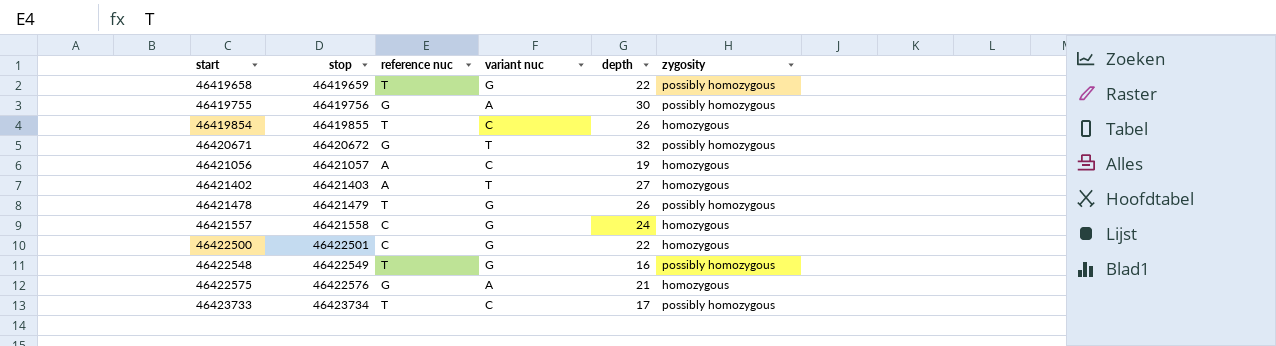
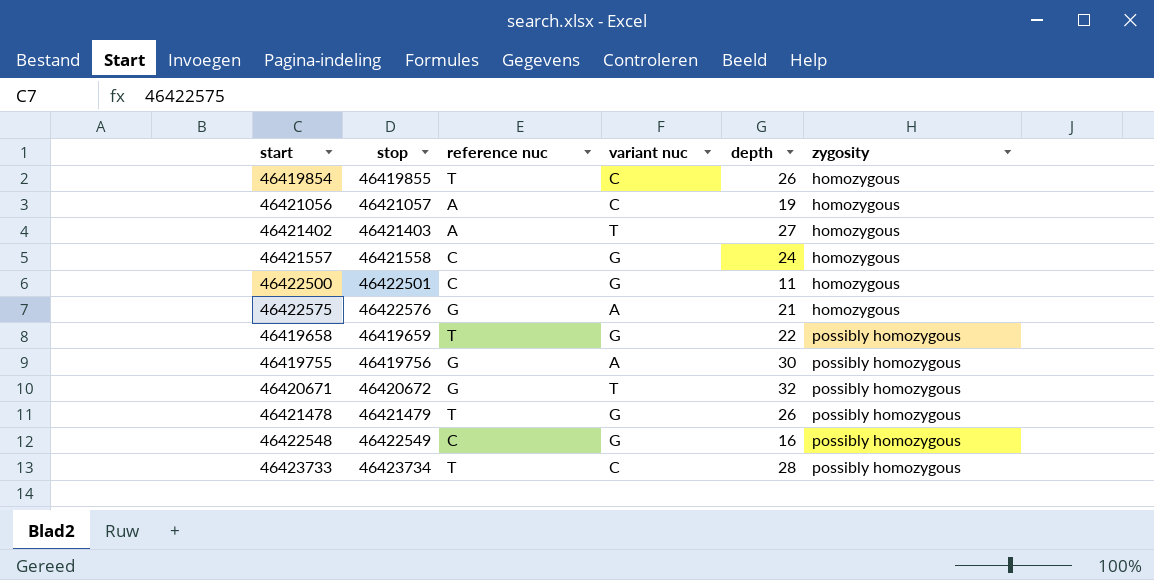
row order: start ascending -> zygosity ascending
46422500 | depth: 22 -> 11
46422548 | reference nuc: T -> C
46423733 | depth: 17 -> 28

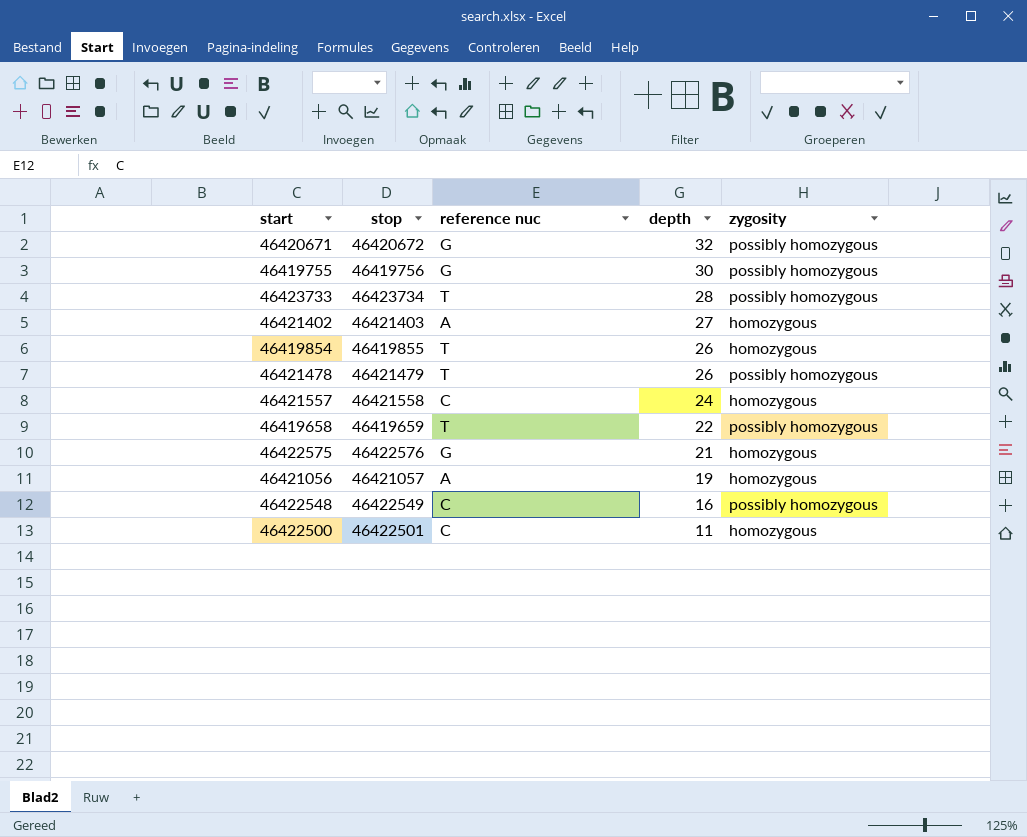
row order: zygosity ascending -> depth descending
column variant nuc | position: 4 -> none

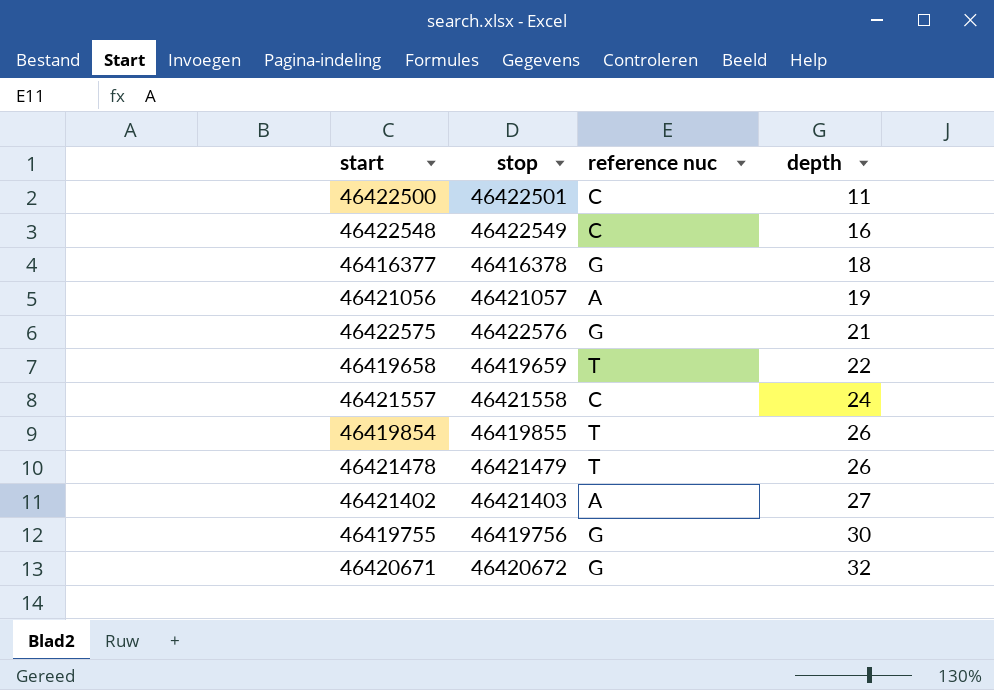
row order: depth descending -> depth ascending
column zygosity | position: 5 -> none
row 46423733: 46423734 | T | 28 | possibly homozygous -> none
row 46416377: none -> 46416378 | G | 18

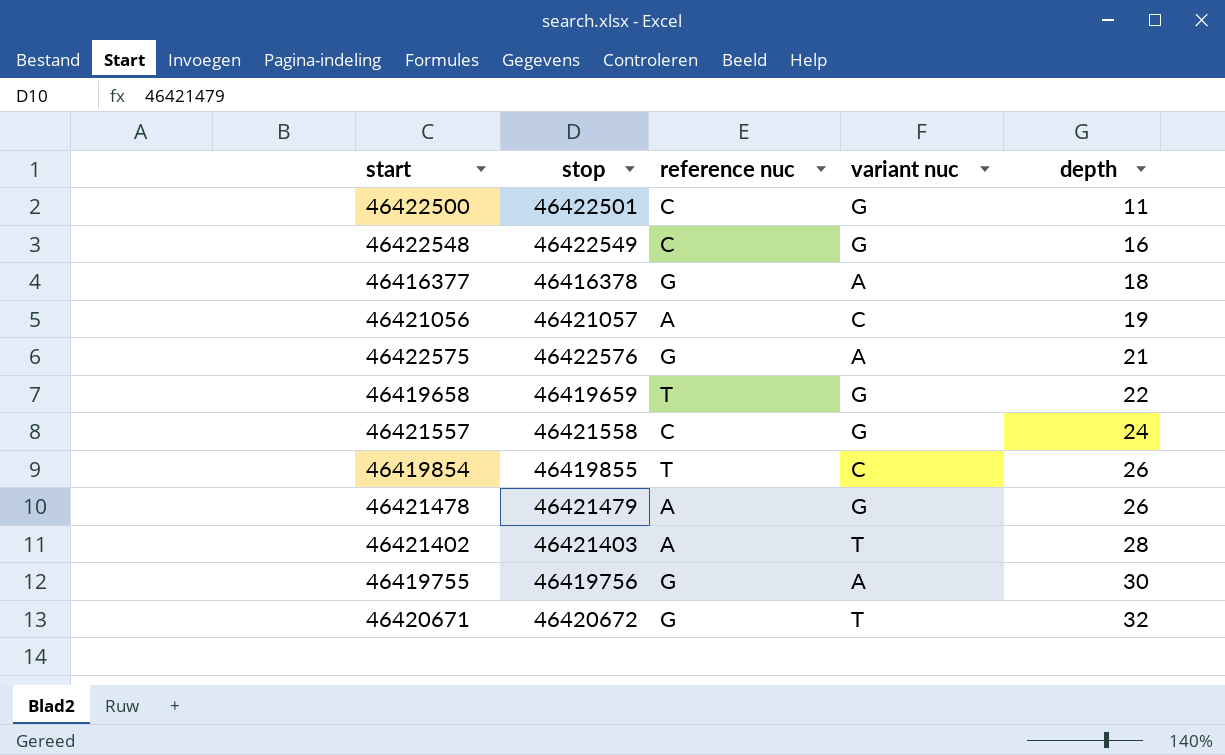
column variant nuc | position: none -> 4
46421478 | reference nuc: T -> A
46421402 | depth: 27 -> 28

